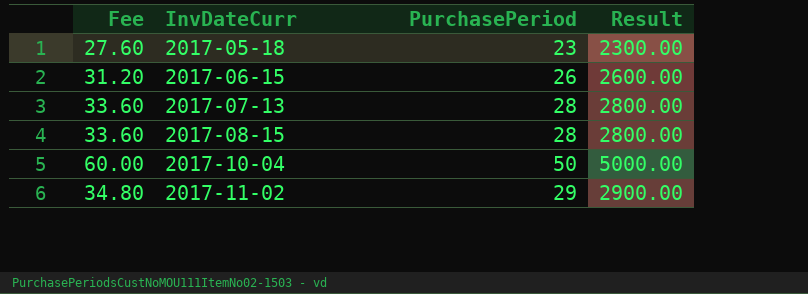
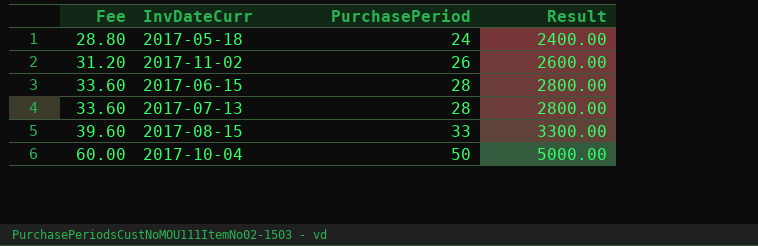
row order: InvDateCurr ascending -> Fee ascending
2017-05-18 | Fee: 27.60 -> 28.80
2017-05-18 | PurchasePeriod: 23 -> 24
2017-05-18 | Result: 2300.00 -> 2400.00
2017-11-02 | Fee: 34.80 -> 31.20
2017-11-02 | PurchasePeriod: 29 -> 26
2017-11-02 | Result: 2900.00 -> 2600.00
2017-06-15 | Fee: 31.20 -> 33.60
2017-06-15 | PurchasePeriod: 26 -> 28
2017-06-15 | Result: 2600.00 -> 2800.00
2017-08-15 | Fee: 33.60 -> 39.60
2017-08-15 | PurchasePeriod: 28 -> 33
2017-08-15 | Result: 2800.00 -> 3300.00

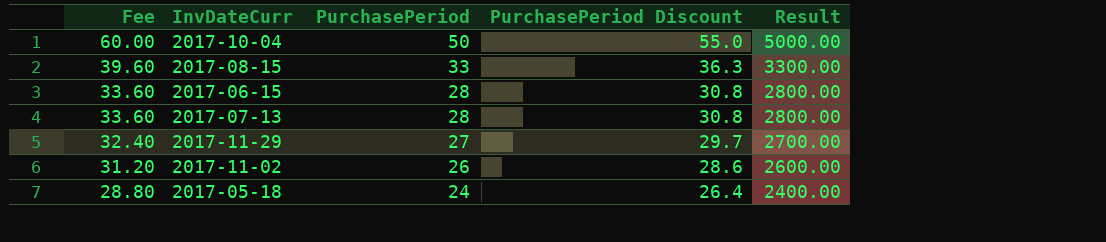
row order: Fee ascending -> Fee descending
column PurchasePeriod Discount | formula: none -> [PurchasePeriod] * 1.1
row 2017-11-29: none -> 32.40 | 27 | 29.7 | 2700.00

